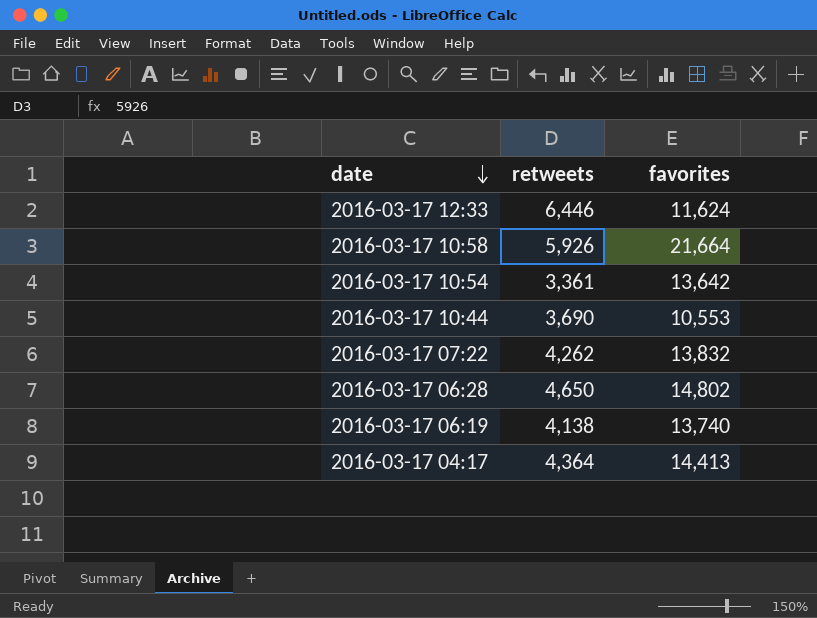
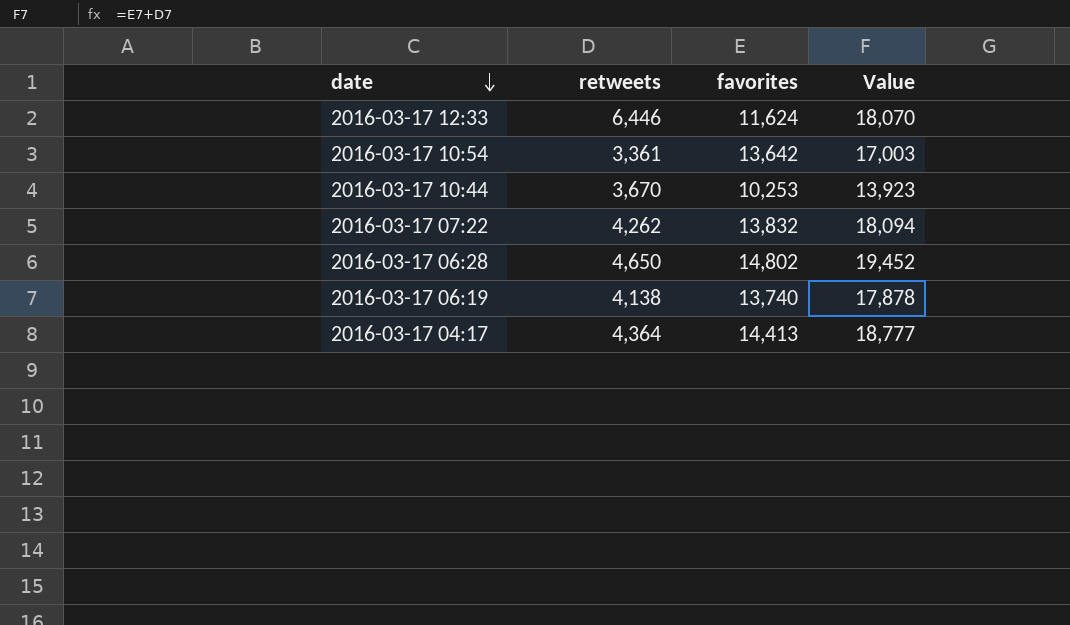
column Value | formula: none -> [retweets] + [favorites]
row 2016-03-17 10:58: 5,926 | 21,664 -> none
2016-03-17 10:44 | retweets: 3,690 -> 3,670
2016-03-17 10:44 | favorites: 10,553 -> 10,253

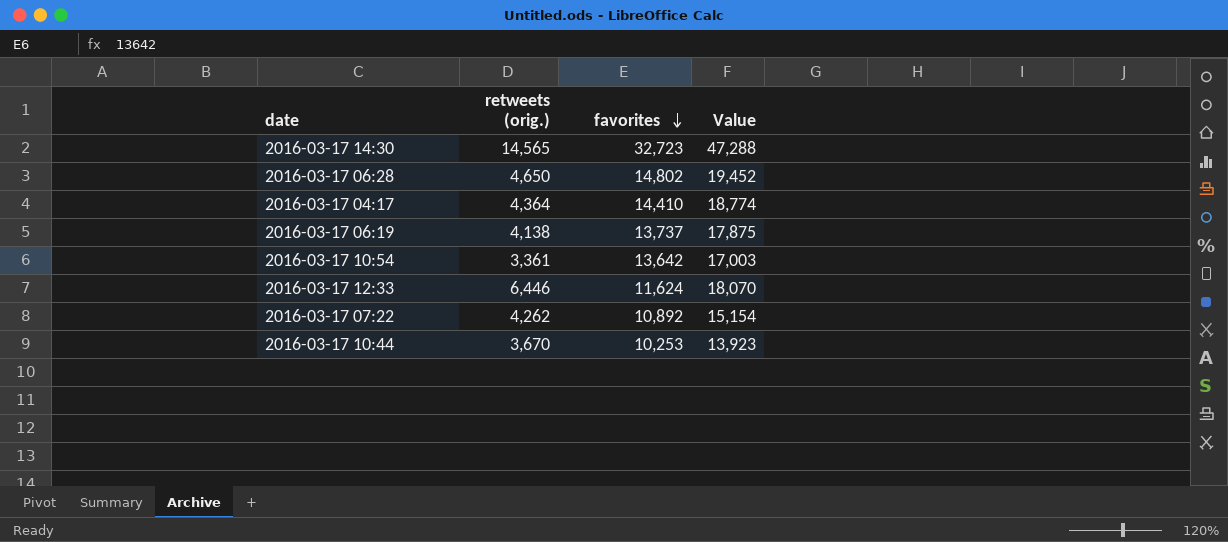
row order: date descending -> favorites descending
column name: retweets -> retweets (orig.)
row 2016-03-17 14:30: none -> 14,565 | 32,723 | 47,288
2016-03-17 04:17 | favorites: 14,413 -> 14,410
2016-03-17 04:17 | Value: 18,777 -> 18,774
2016-03-17 06:19 | favorites: 13,740 -> 13,737
2016-03-17 06:19 | Value: 17,878 -> 17,875
2016-03-17 07:22 | favorites: 13,832 -> 10,892
2016-03-17 07:22 | Value: 18,094 -> 15,154

